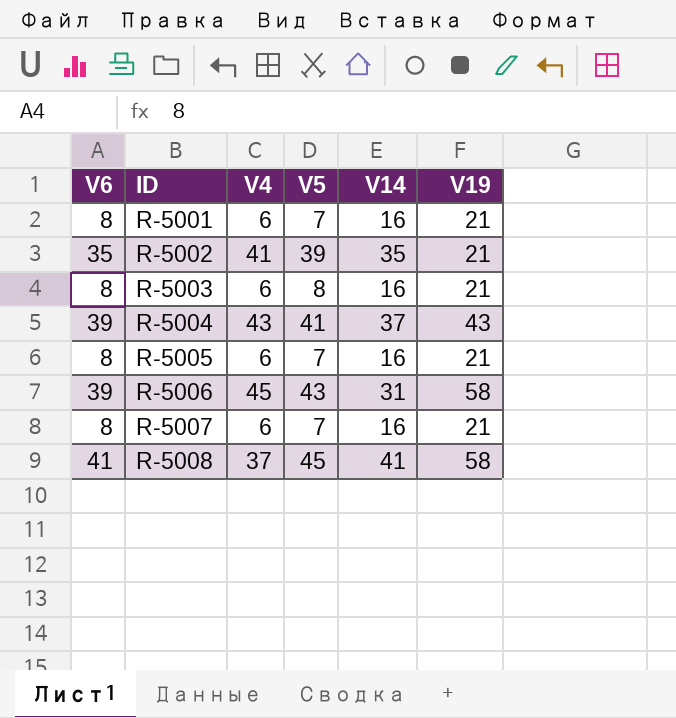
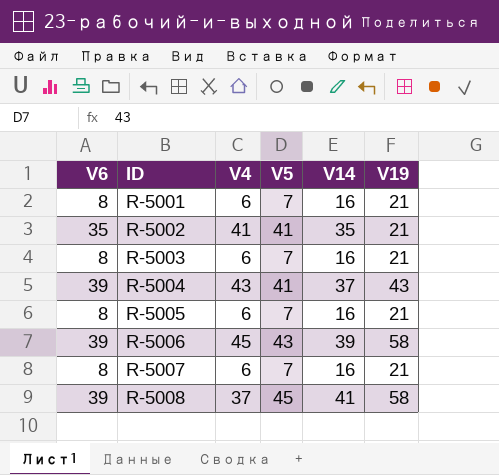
R-5002 | V5: 39 -> 41
R-5003 | V5: 8 -> 7
R-5006 | V14: 31 -> 39
R-5008 | V6: 41 -> 39

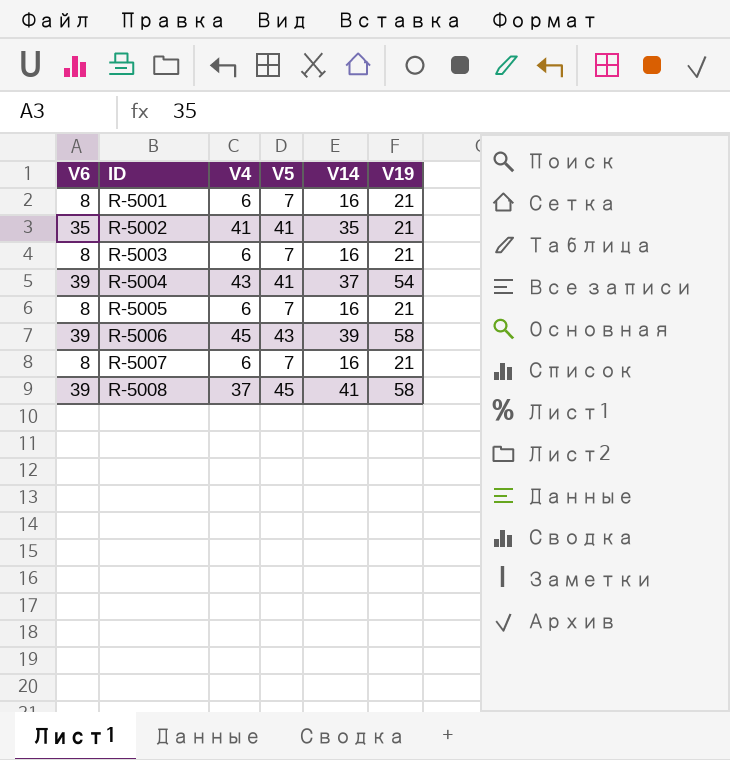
R-5004 | V19: 43 -> 54

